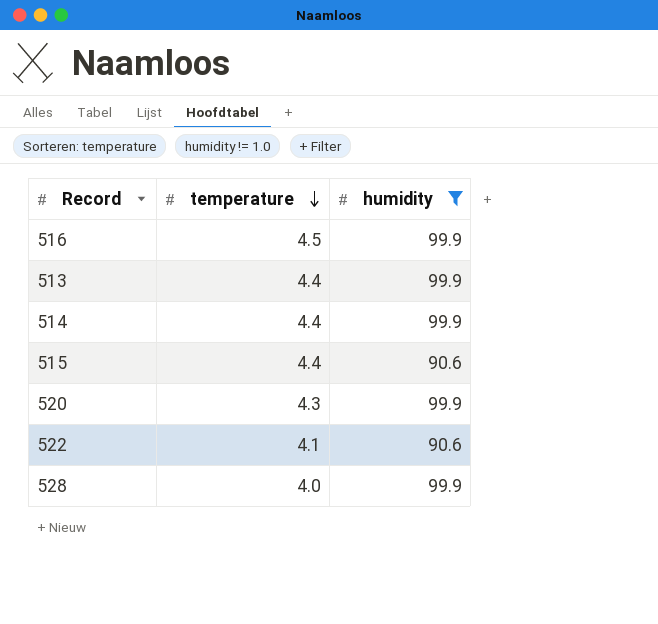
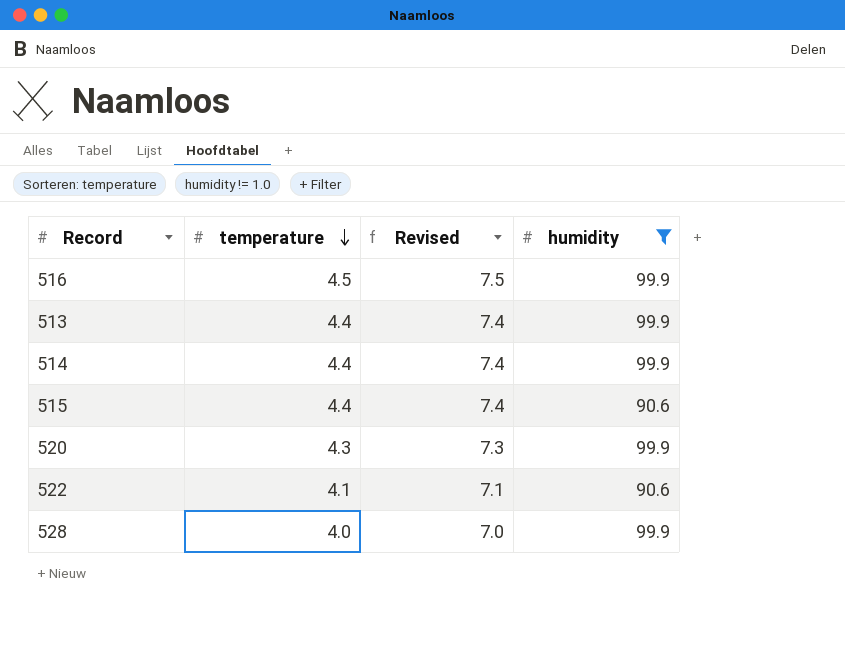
column Revised | formula: none -> [temperature] + 3

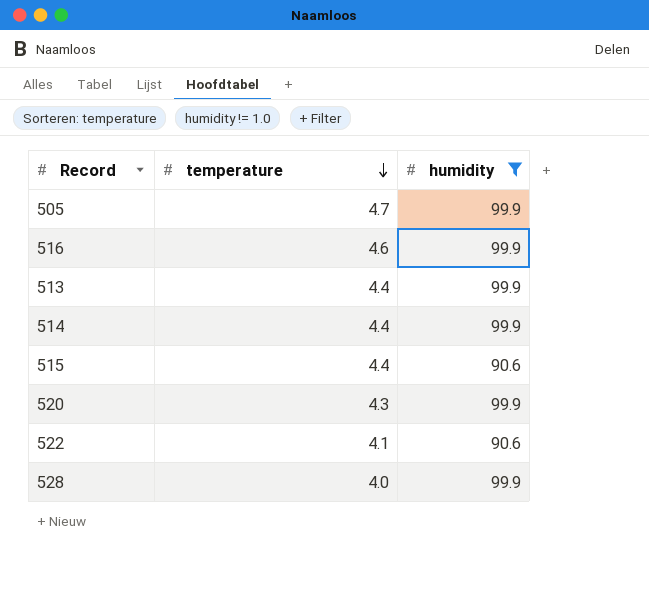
column Revised | formula: [temperature] + 3 -> none
row 505: none -> 4.7 | 99.9
516 | temperature: 4.5 -> 4.6

